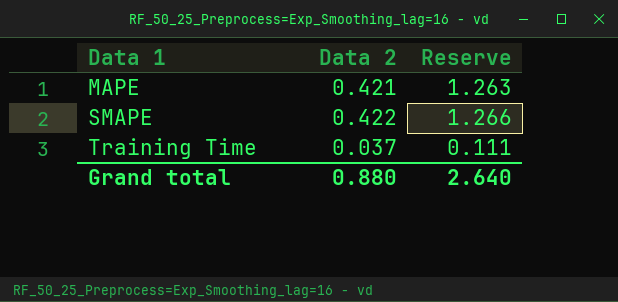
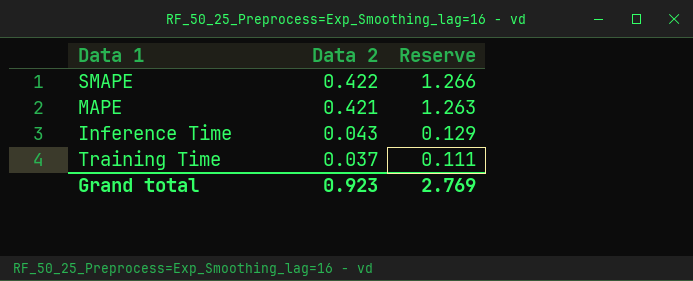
row order: Data 1 ascending -> Data 2 descending
row Inference Time: none -> 0.043 | 0.129
Grand total | Data 2: 0.880 -> 0.923
Grand total | Reserve: 2.640 -> 2.769

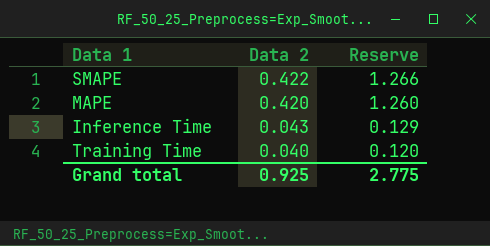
MAPE | Data 2: 0.421 -> 0.420
MAPE | Reserve: 1.263 -> 1.260
Training Time | Data 2: 0.037 -> 0.040
Training Time | Reserve: 0.111 -> 0.120
Grand total | Data 2: 0.923 -> 0.925
Grand total | Reserve: 2.769 -> 2.775

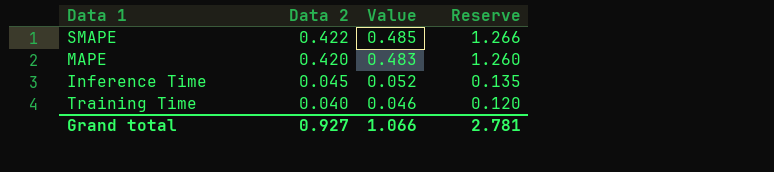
column Value | formula: none -> [Data 2] * 1.15
Inference Time | Data 2: 0.043 -> 0.045
Inference Time | Reserve: 0.129 -> 0.135
Grand total | Data 2: 0.925 -> 0.927
Grand total | Reserve: 2.775 -> 2.781

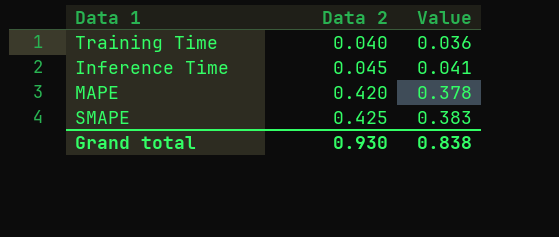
row order: Data 2 descending -> Data 2 ascending
column Reserve | formula: [Data 2] * 3 -> none
column Value | formula: [Data 2] * 1.15 -> [Data 2] * 0.9
SMAPE | Data 2: 0.422 -> 0.425
Grand total | Data 2: 0.927 -> 0.930
Grand total | Value: 1.066 -> 0.838

